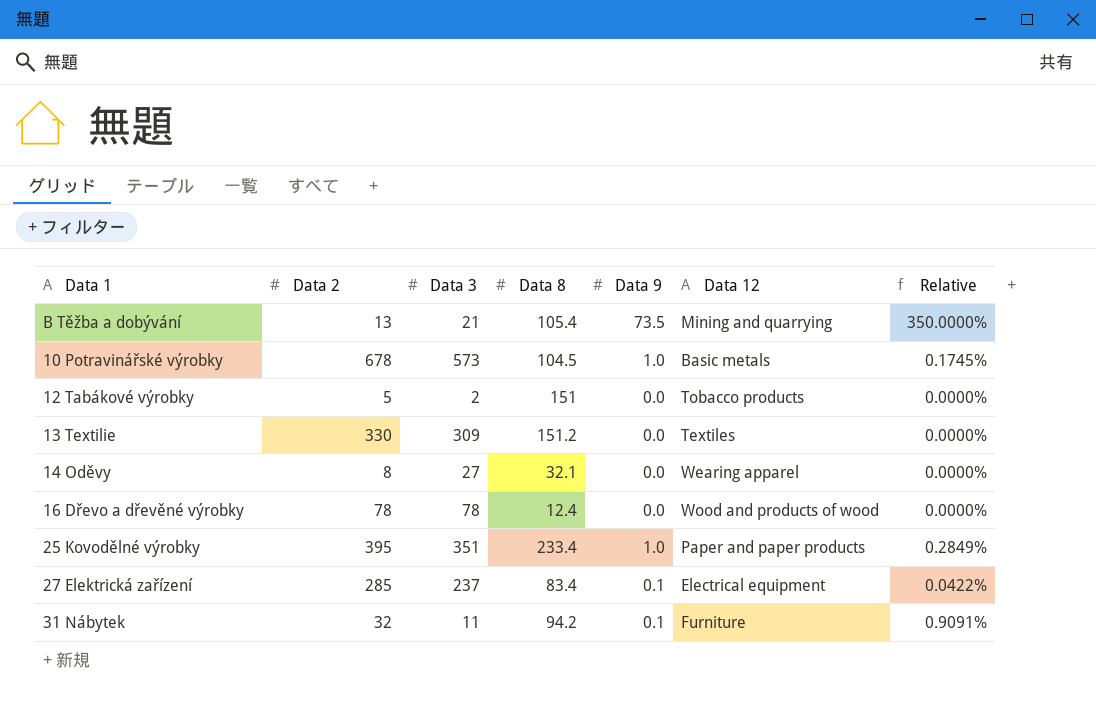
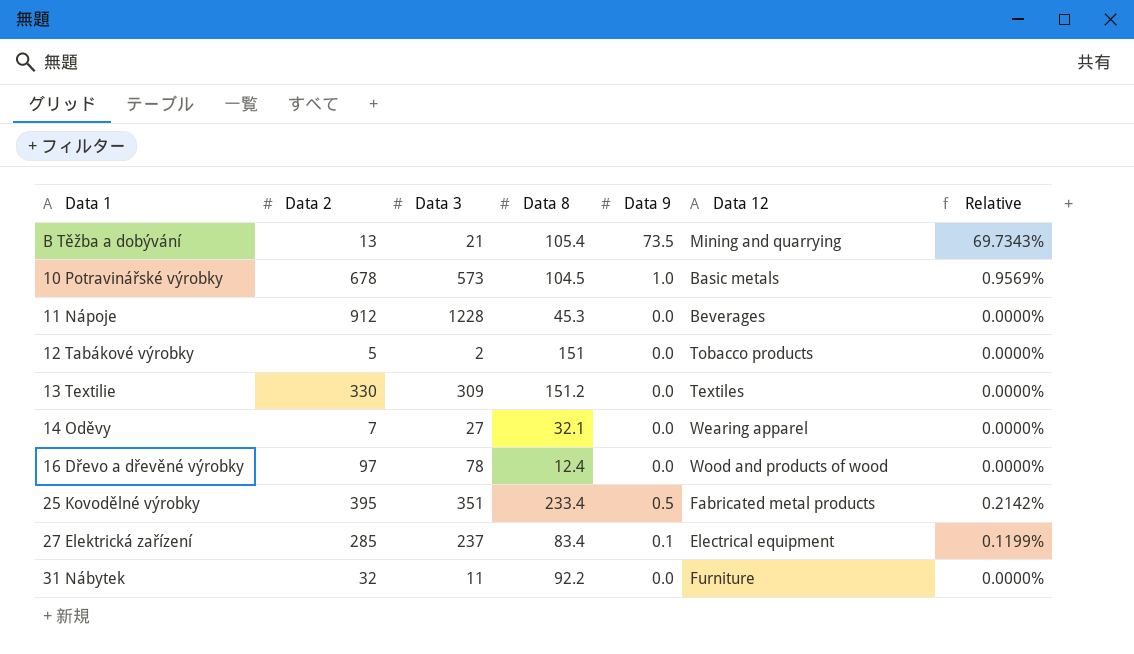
column Relative | formula: [Data 9] / [Data 3] -> [Data 9] / [Data 8]
row 11 Nápoje: none -> 912 | 1228 | 45.3 | 0.0 | Beverages | 0.0000%
14 Oděvy | Data 2: 8 -> 7
16 Dřevo a dřevěné výrobky | Data 2: 78 -> 97
25 Kovodělné výrobky | Data 9: 1.0 -> 0.5
25 Kovodělné výrobky | Data 12: Paper and paper products -> Fabricated metal products
31 Nábytek | Data 8: 94.2 -> 92.2
31 Nábytek | Data 9: 0.1 -> 0.0

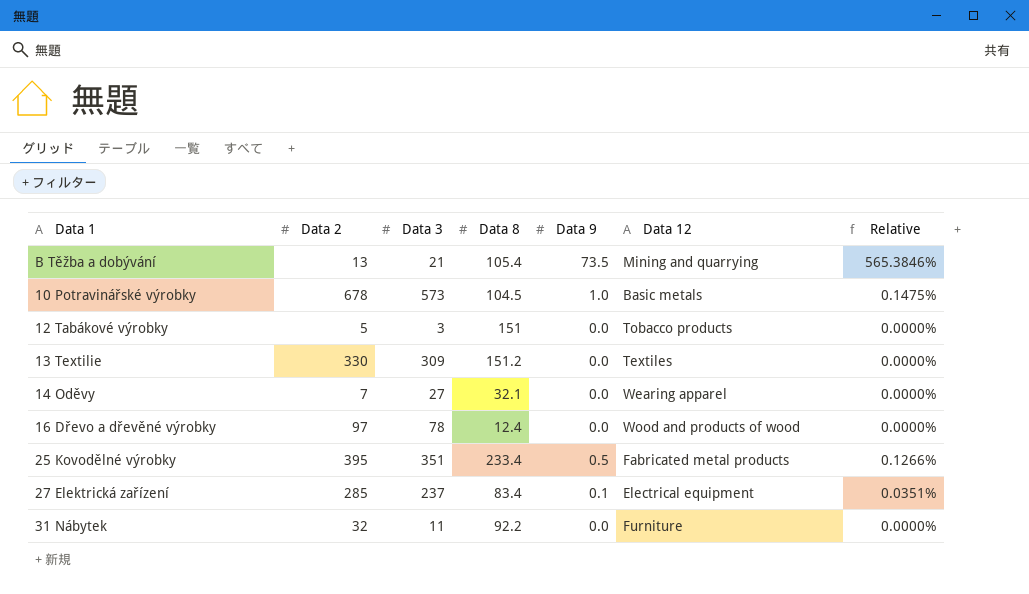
column Relative | formula: [Data 9] / [Data 8] -> [Data 9] / [Data 2]
row 11 Nápoje: 912 | 1228 | 45.3 | 0.0 | Beverages | 0.0000% -> none
12 Tabákové výrobky | Data 3: 2 -> 3

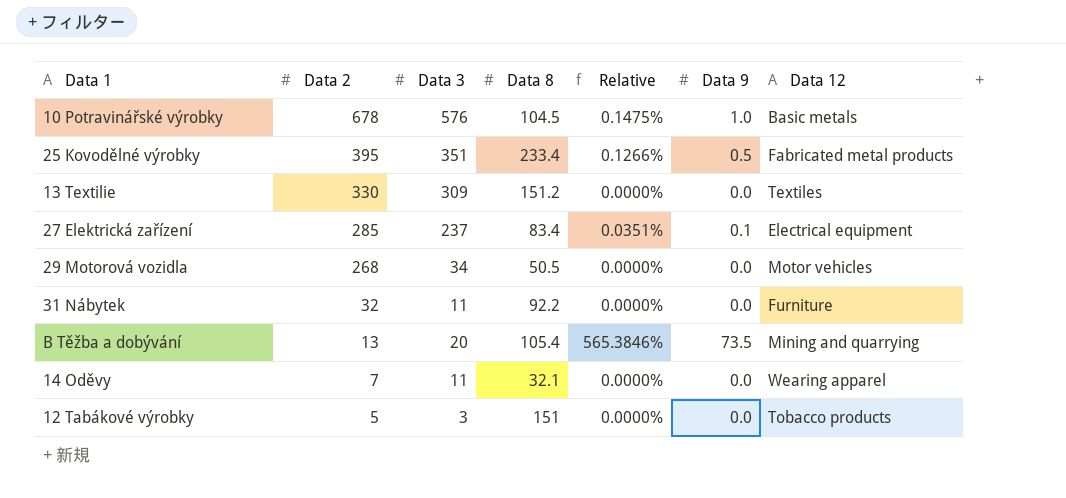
row order: none -> Data 2 descending
column Relative | position: 7 -> 5
row 16 Dřevo a dřevěné výrobky: 97 | 78 | 12.4 | 0.0 | Wood and products of wood | 0.0000% -> none
10 Potravinářské výrobky | Data 3: 573 -> 576
row 29 Motorová vozidla: none -> 268 | 34 | 50.5 | 0.0000% | 0.0 | Motor vehicles
B Těžba a dobývání | Data 3: 21 -> 20
14 Oděvy | Data 3: 27 -> 11

